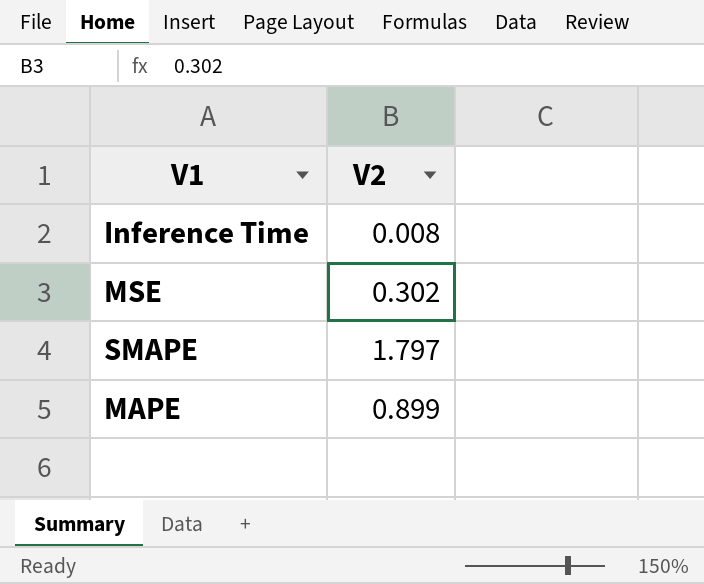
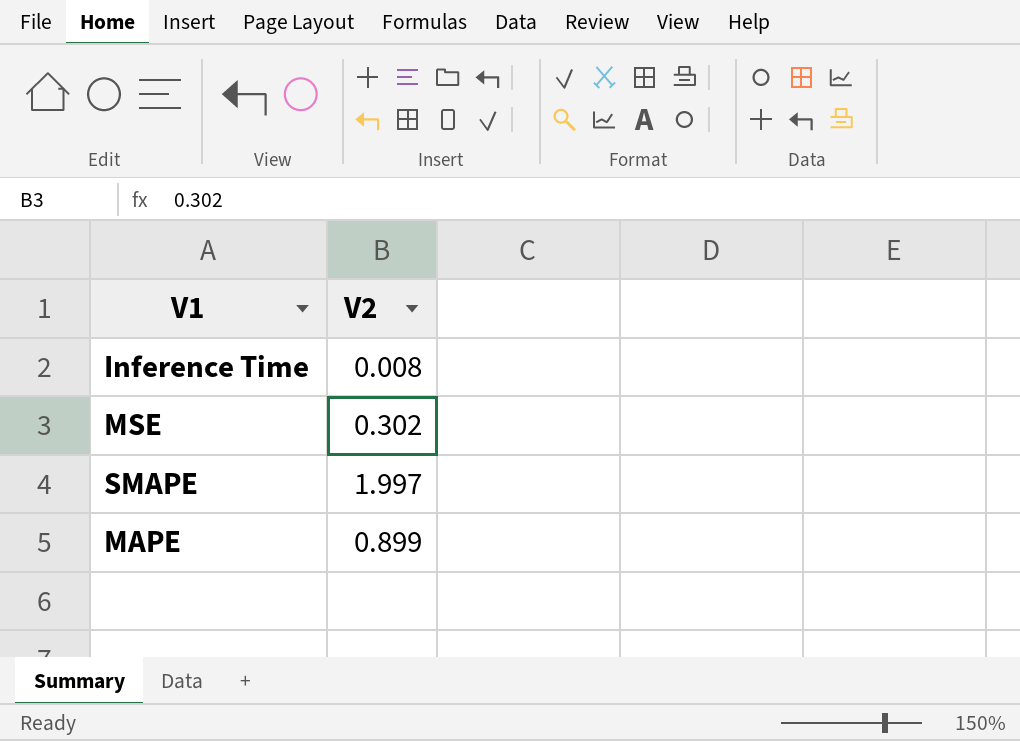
SMAPE | V2: 1.797 -> 1.997

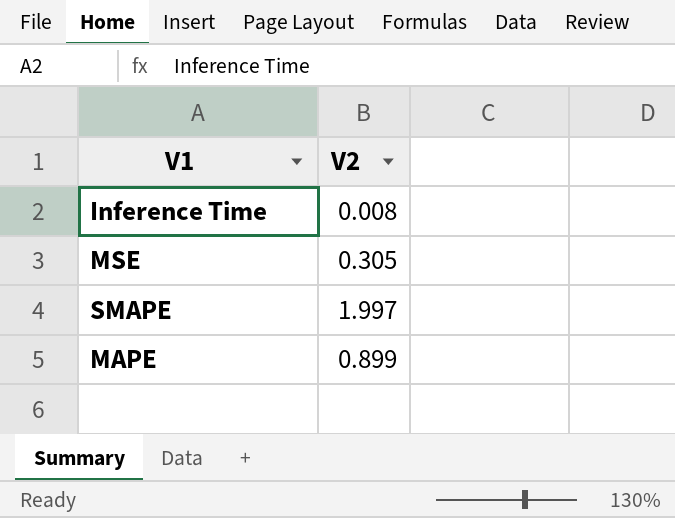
MSE | V2: 0.302 -> 0.305

